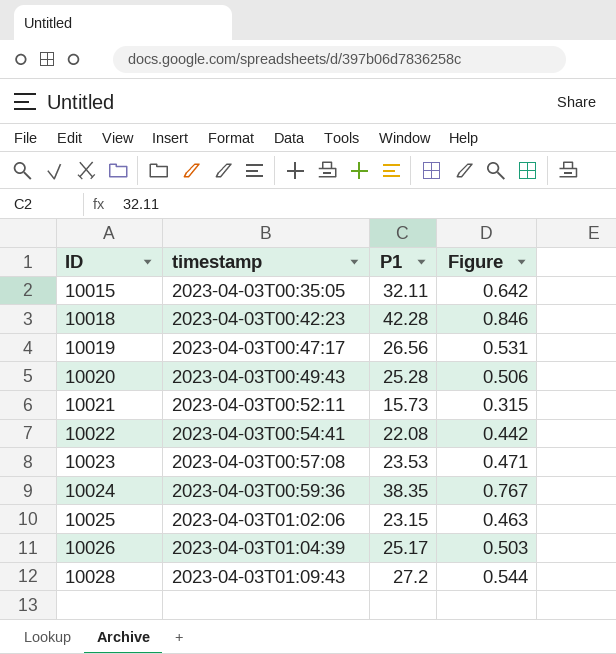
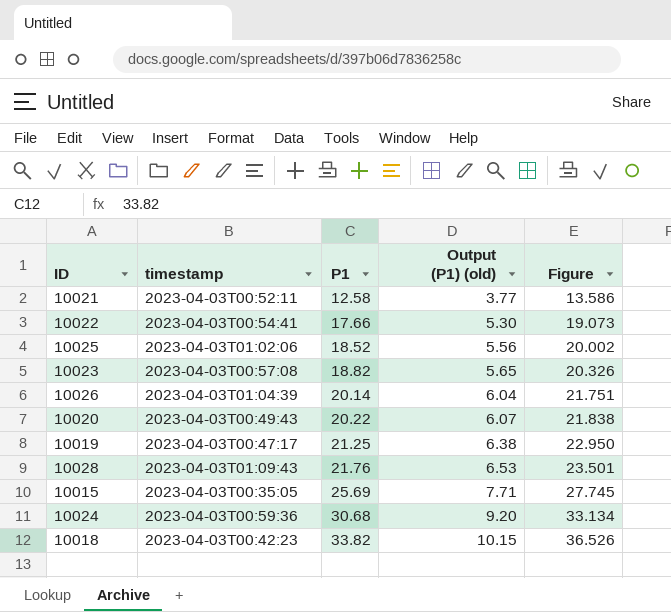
row order: ID ascending -> P1 ascending
column Output (P1) (old) | formula: none -> [P1] * 0.3
column Figure | formula: [P1] * 0.02 -> [P1] * 1.08
10021 | P1: 15.73 -> 12.58
10022 | P1: 22.08 -> 17.66
10025 | P1: 23.15 -> 18.52
10023 | P1: 23.53 -> 18.82
10026 | P1: 25.17 -> 20.14
10020 | P1: 25.28 -> 20.22
10019 | P1: 26.56 -> 21.25
10028 | P1: 27.2 -> 21.76
10015 | P1: 32.11 -> 25.69
10024 | P1: 38.35 -> 30.68
10018 | P1: 42.28 -> 33.82

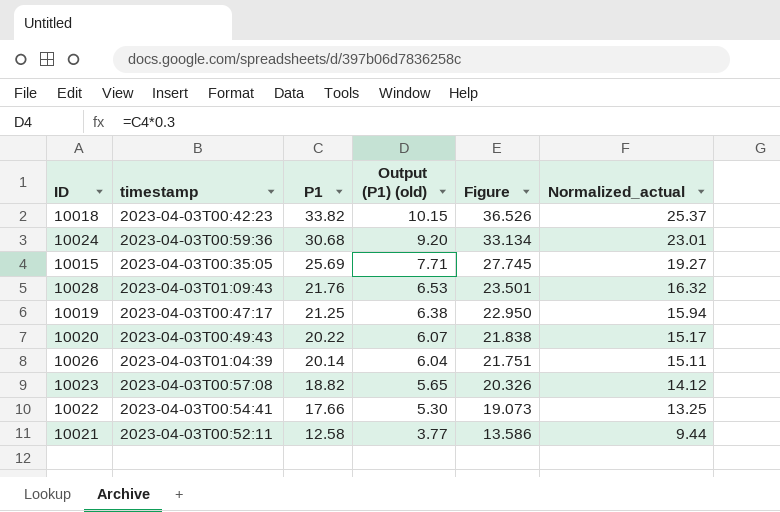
row order: P1 ascending -> P1 descending
column Normalized_actual | formula: none -> [P1] * 0.75
row 10025: 2023-04-03T01:02:06 | 18.52 | 5.56 | 20.002 -> none

